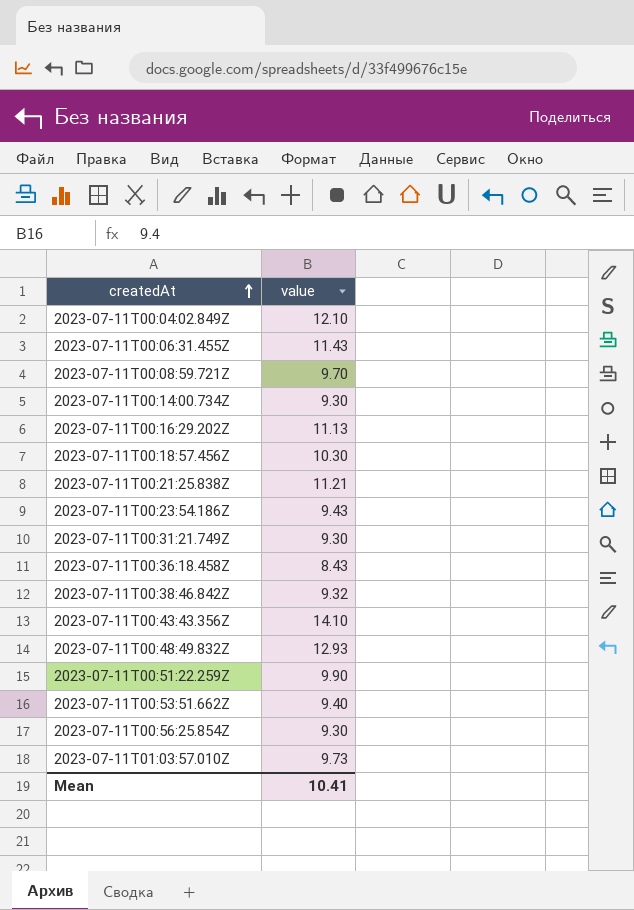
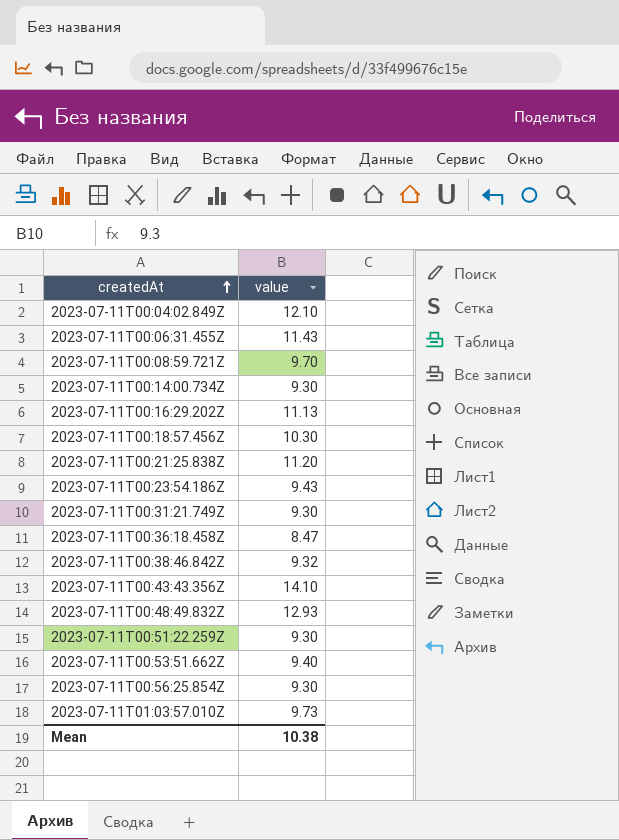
2023-07-11T00:21:25.838Z | value: 11.21 -> 11.20
2023-07-11T00:36:18.458Z | value: 8.43 -> 8.47
2023-07-11T00:51:22.259Z | value: 9.90 -> 9.30
Mean | value: 10.41 -> 10.38

